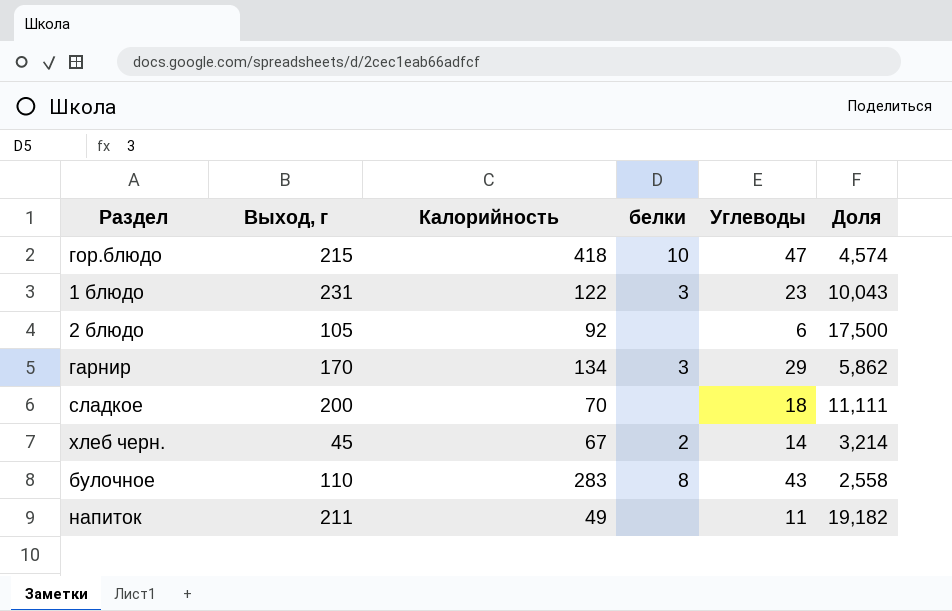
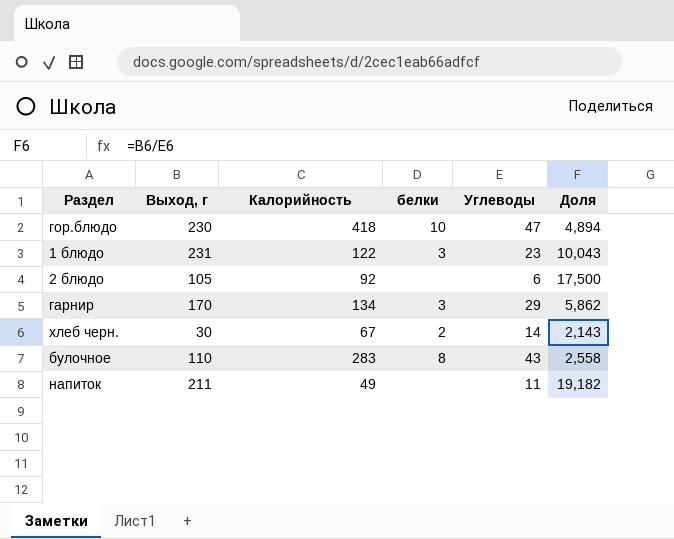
row сладкое: 200 | 70 | none | 18 | 11,111 -> none
гор.блюдо | Выход, г: 215 -> 230
гор.блюдо | Доля: 4,574 -> 4,894
хлеб черн. | Выход, г: 45 -> 30
хлеб черн. | Доля: 3,214 -> 2,143

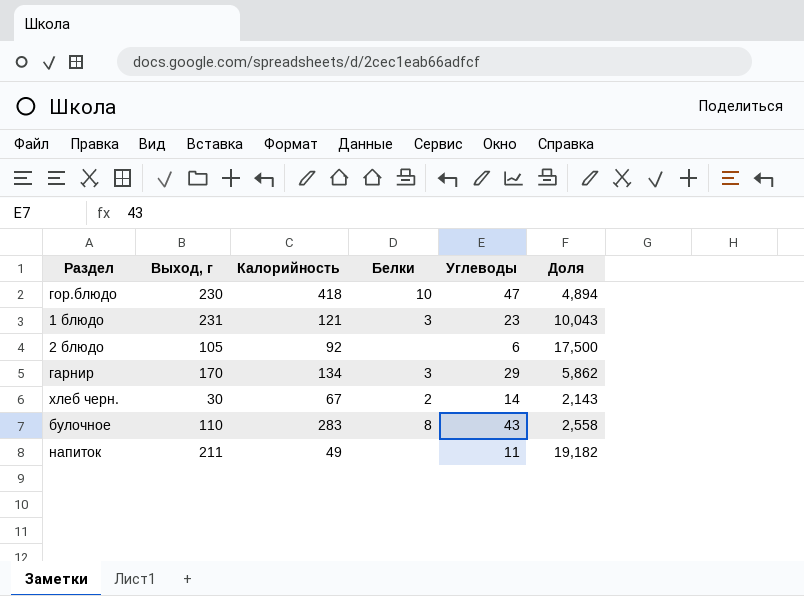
column name: белки -> Белки
1 блюдо | Калорийность: 122 -> 121

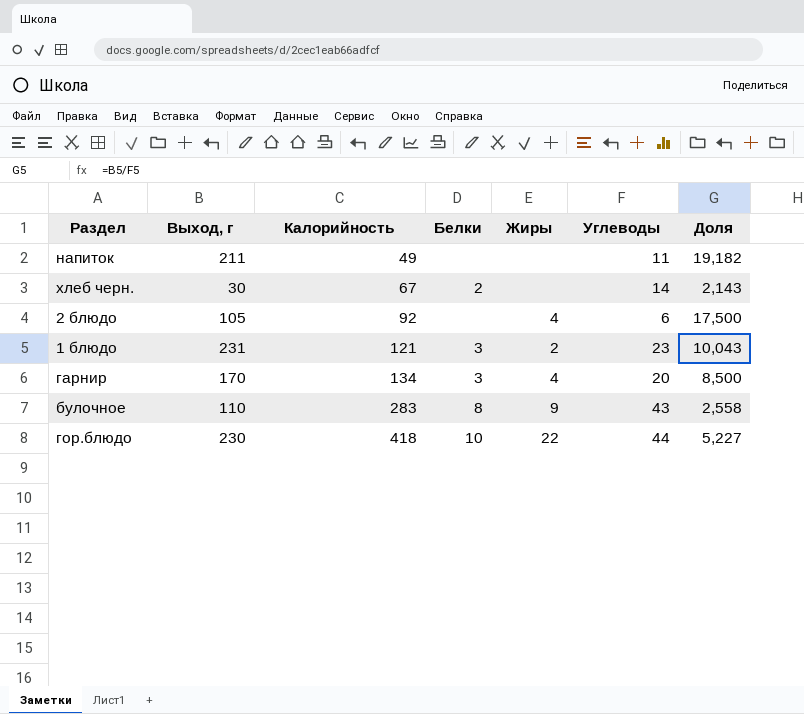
row order: none -> Калорийность ascending
column Жиры | position: none -> 5
гарнир | Углеводы: 29 -> 20
гарнир | Доля: 5,862 -> 8,500
гор.блюдо | Углеводы: 47 -> 44
гор.блюдо | Доля: 4,894 -> 5,227

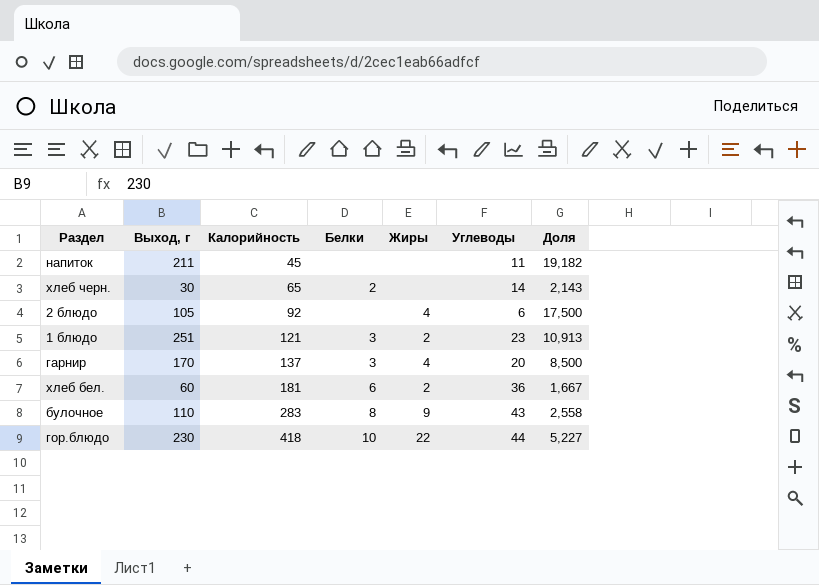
напиток | Калорийность: 49 -> 45
хлеб черн. | Калорийность: 67 -> 65
1 блюдо | Выход, г: 231 -> 251
1 блюдо | Доля: 10,043 -> 10,913
гарнир | Калорийность: 134 -> 137
row хлеб бел.: none -> 60 | 181 | 6 | 2 | 36 | 1,667

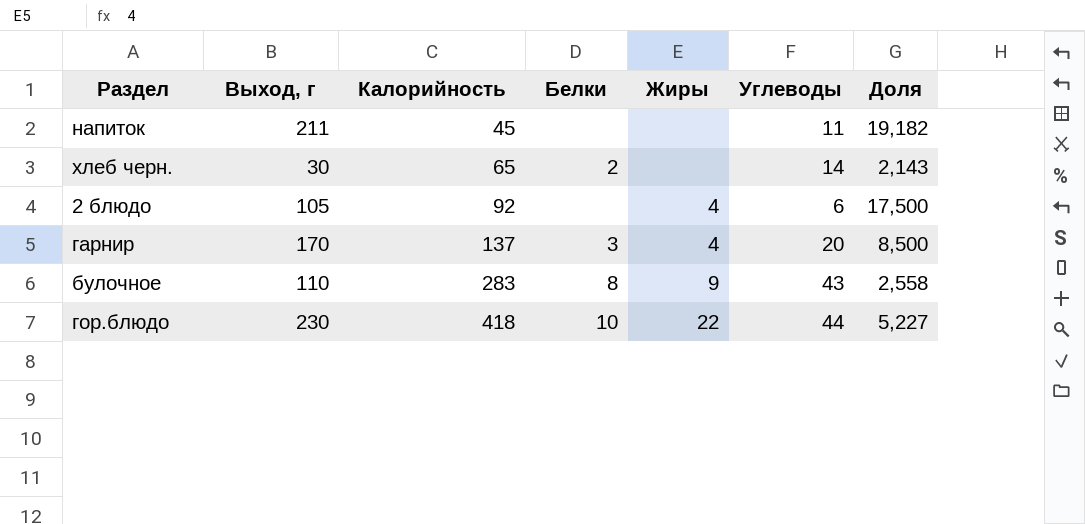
row 1 блюдо: 251 | 121 | 3 | 2 | 23 | 10,913 -> none
row хлеб бел.: 60 | 181 | 6 | 2 | 36 | 1,667 -> none

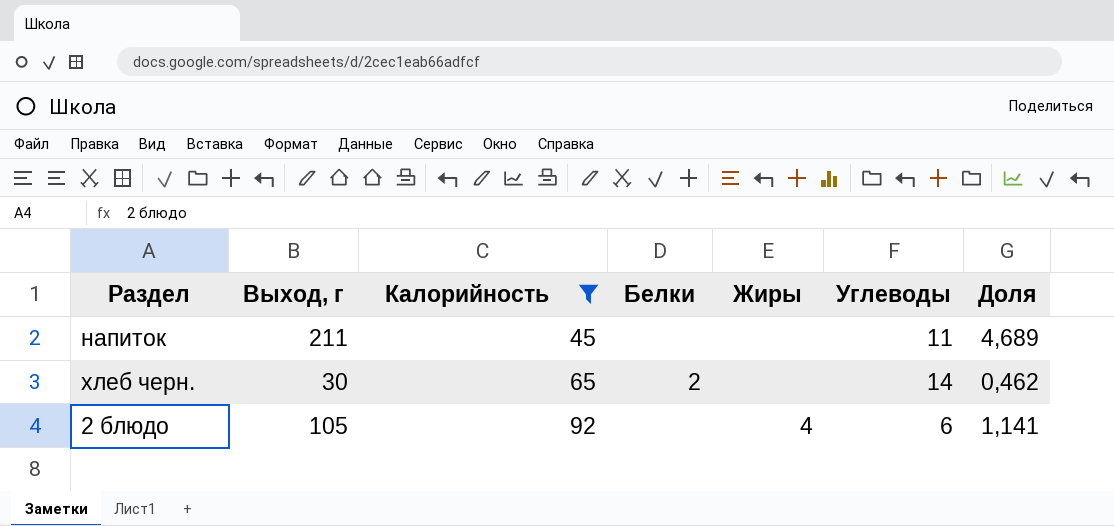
filter: none -> Калорийность <= 92
column Доля | formula: [Выход, г] / [Углеводы] -> [Выход, г] / [Калорийность]

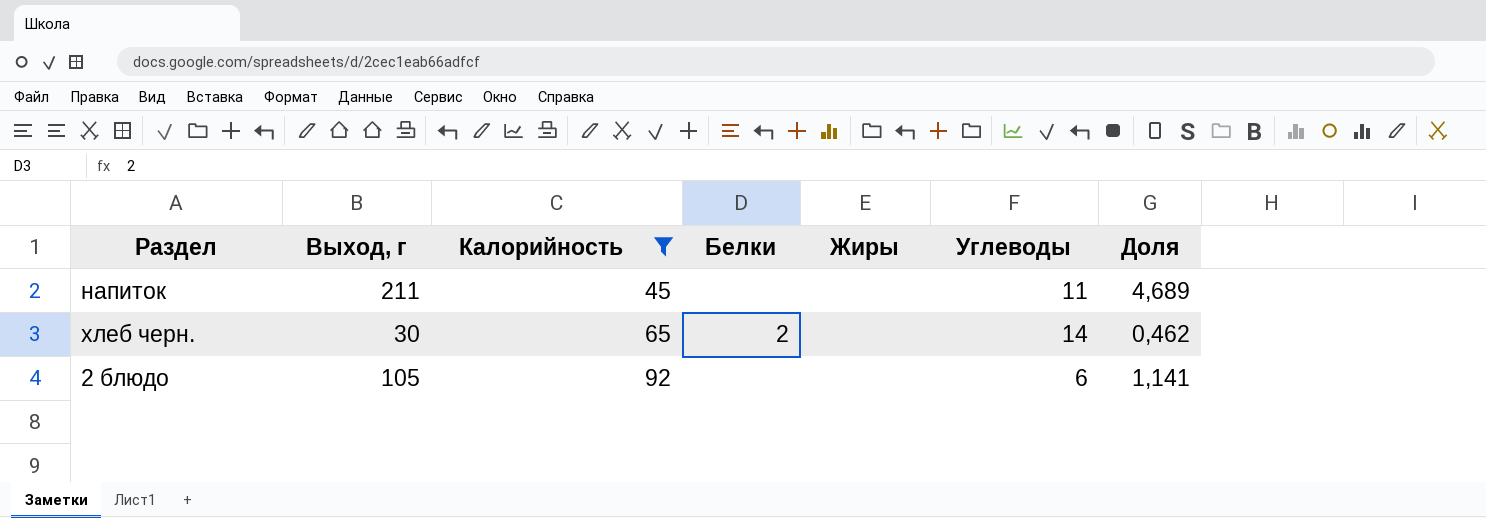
2 блюдо | Жиры: 4 -> none

